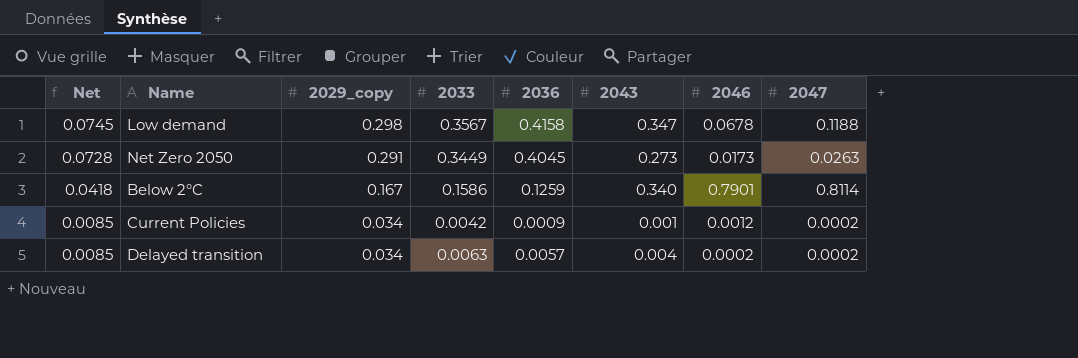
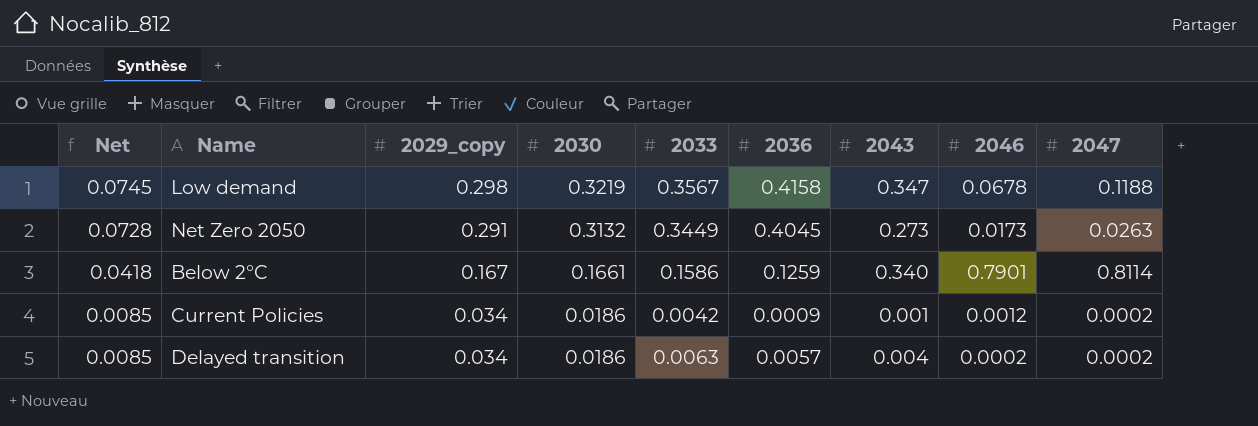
column 2030 | position: none -> 4

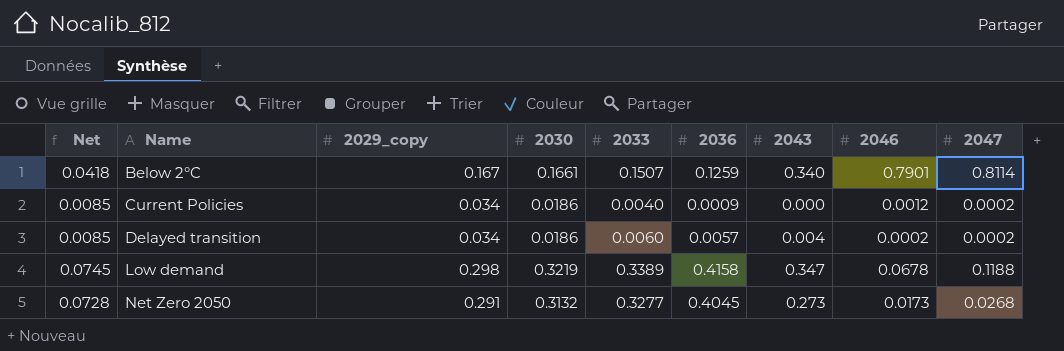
row order: Net descending -> Name ascending
Below 2°C | 2033: 0.1586 -> 0.1507
Current Policies | 2033: 0.0042 -> 0.0040
Current Policies | 2043: 0.001 -> 0.000
Delayed transition | 2033: 0.0063 -> 0.0060
Low demand | 2033: 0.3567 -> 0.3389
Net Zero 2050 | 2033: 0.3449 -> 0.3277
Net Zero 2050 | 2047: 0.0263 -> 0.0268

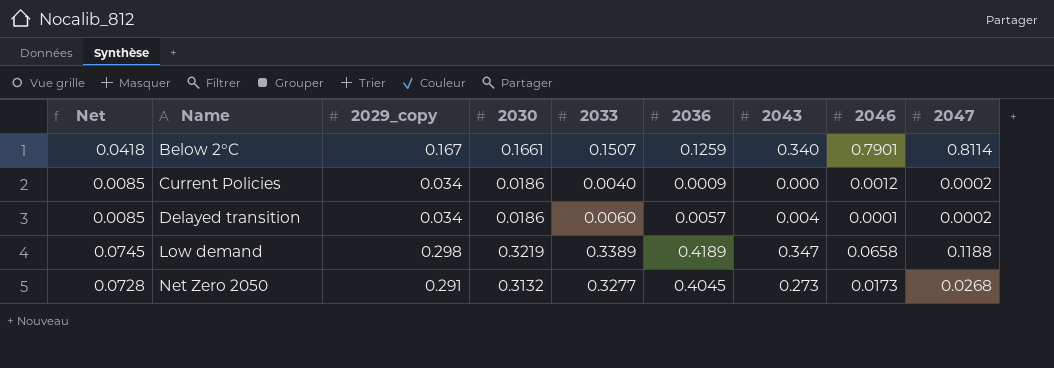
Delayed transition | 2046: 0.0002 -> 0.0001
Low demand | 2036: 0.4158 -> 0.4189
Low demand | 2046: 0.0678 -> 0.0658

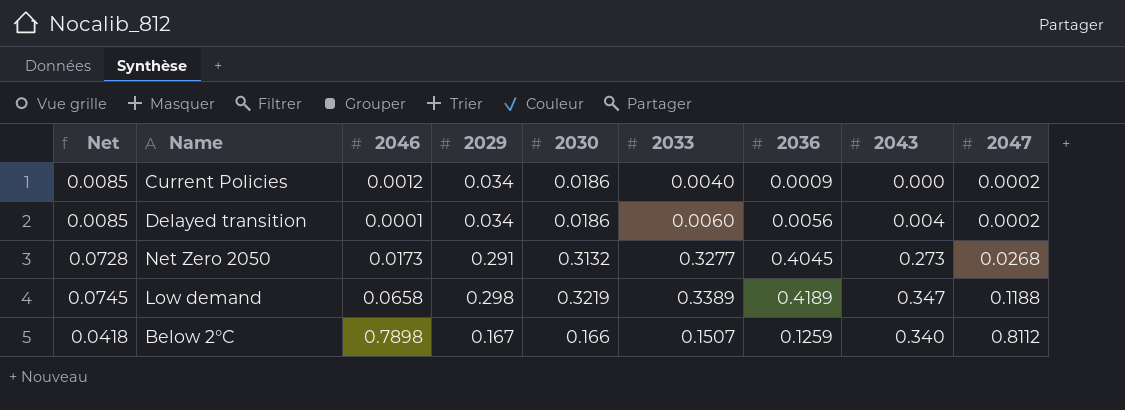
row order: Name ascending -> 2047 ascending
column 2046 | position: 8 -> 3
column name: 2029_copy -> 2029
Delayed transition | 2036: 0.0057 -> 0.0056
Below 2°C | 2046: 0.7901 -> 0.7898
Below 2°C | 2030: 0.1661 -> 0.166
Below 2°C | 2047: 0.8114 -> 0.8112

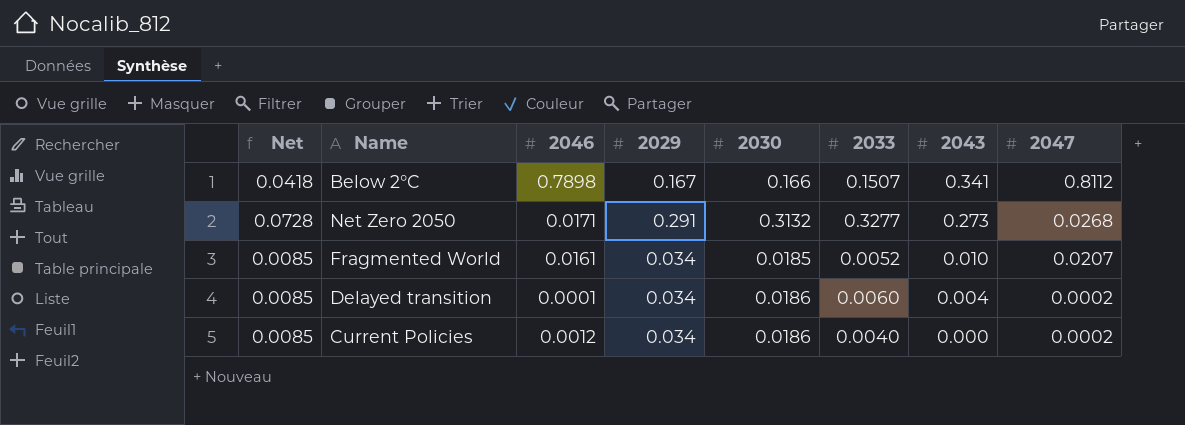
row order: 2047 ascending -> 2043 descending
column 2036 | position: 7 -> none
row Low demand: 0.0745 | 0.0658 | 0.298 | 0.3219 | 0.3389 | 0.4189 | 0.347 | 0.1188 -> none
Below 2°C | 2043: 0.340 -> 0.341
Net Zero 2050 | 2046: 0.0173 -> 0.0171
row Fragmented World: none -> 0.0085 | 0.0161 | 0.034 | 0.0185 | 0.0052 | 0.010 | 0.0207

